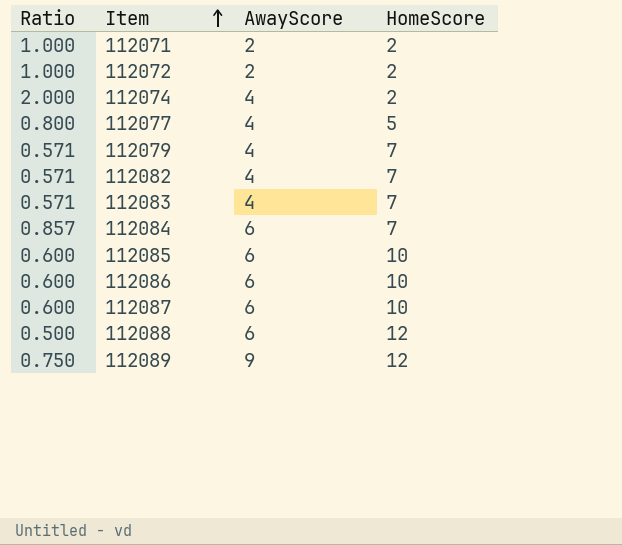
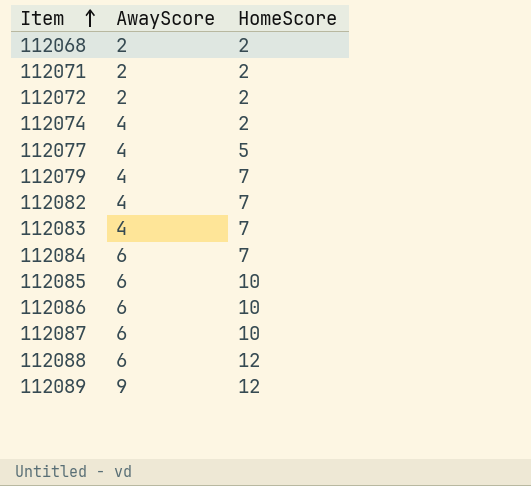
column Ratio | formula: [AwayScore] / [HomeScore] -> none
row 112068: none -> 2 | 2

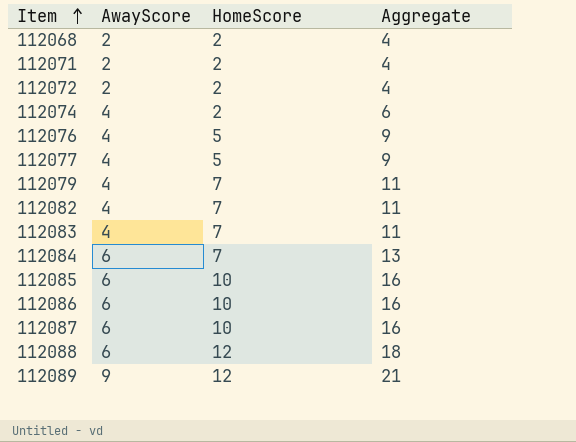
column Aggregate | formula: none -> [AwayScore] + [HomeScore]
row 112076: none -> 4 | 5 | 9

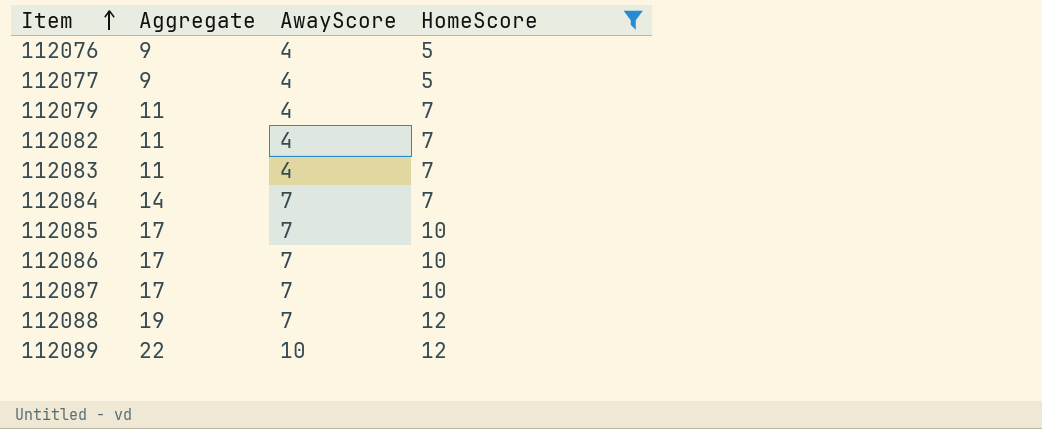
filter: none -> HomeScore != 2
column Aggregate | position: 4 -> 2
112084 | Aggregate: 13 -> 14
112084 | AwayScore: 6 -> 7
112085 | Aggregate: 16 -> 17
112085 | AwayScore: 6 -> 7
112086 | Aggregate: 16 -> 17
112086 | AwayScore: 6 -> 7
112087 | Aggregate: 16 -> 17
112087 | AwayScore: 6 -> 7
112088 | Aggregate: 18 -> 19
112088 | AwayScore: 6 -> 7
112089 | Aggregate: 21 -> 22
112089 | AwayScore: 9 -> 10

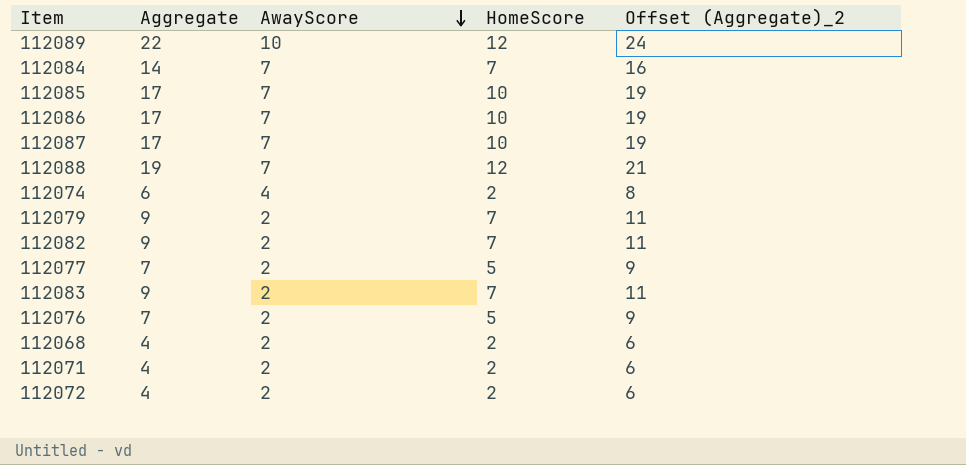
filter: HomeScore != 2 -> none
row order: Item ascending -> AwayScore descending
column Offset (Aggregate)_2 | formula: none -> [Aggregate] + 2
112079 | Aggregate: 11 -> 9
112079 | AwayScore: 4 -> 2
112082 | Aggregate: 11 -> 9
112082 | AwayScore: 4 -> 2
112077 | Aggregate: 9 -> 7
112077 | AwayScore: 4 -> 2
112083 | Aggregate: 11 -> 9
112083 | AwayScore: 4 -> 2
112076 | Aggregate: 9 -> 7
112076 | AwayScore: 4 -> 2

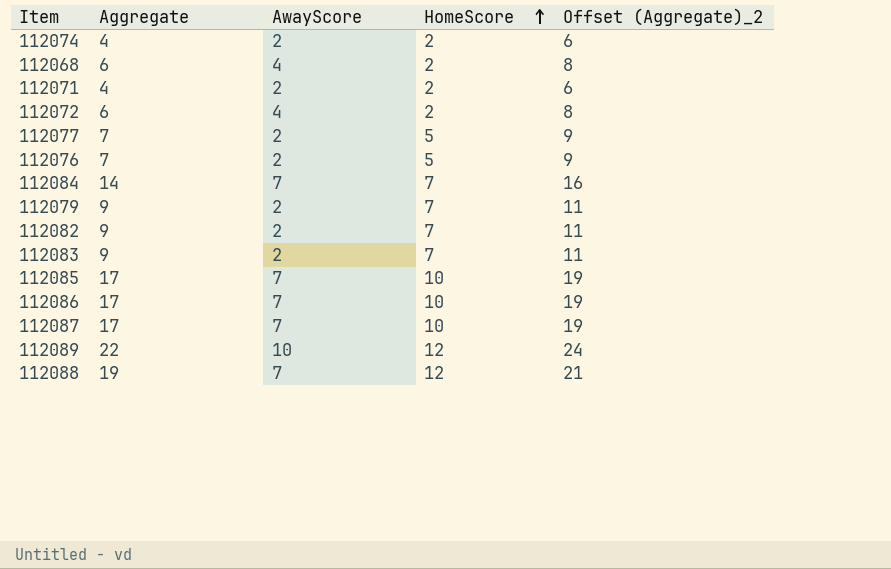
row order: AwayScore descending -> HomeScore ascending
112074 | Aggregate: 6 -> 4
112074 | AwayScore: 4 -> 2
112074 | Offset (Aggregate)_2: 8 -> 6
112068 | Aggregate: 4 -> 6
112068 | AwayScore: 2 -> 4
112068 | Offset (Aggregate)_2: 6 -> 8
112072 | Aggregate: 4 -> 6
112072 | AwayScore: 2 -> 4
112072 | Offset (Aggregate)_2: 6 -> 8

